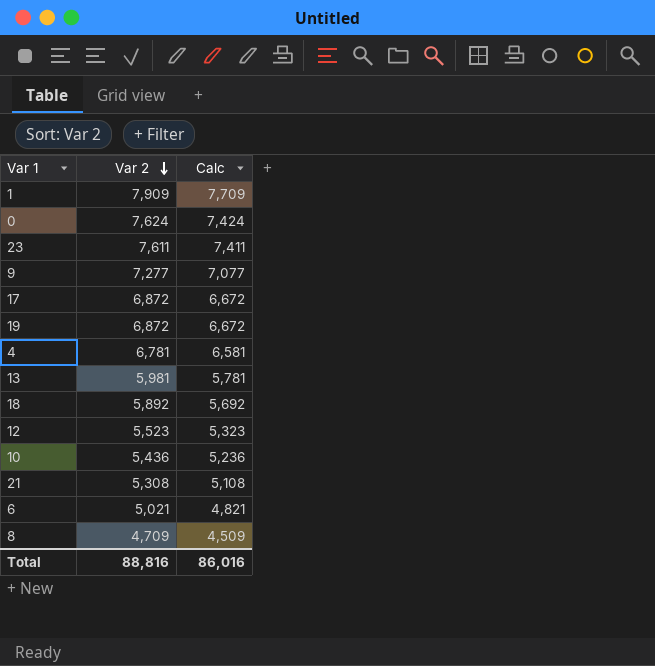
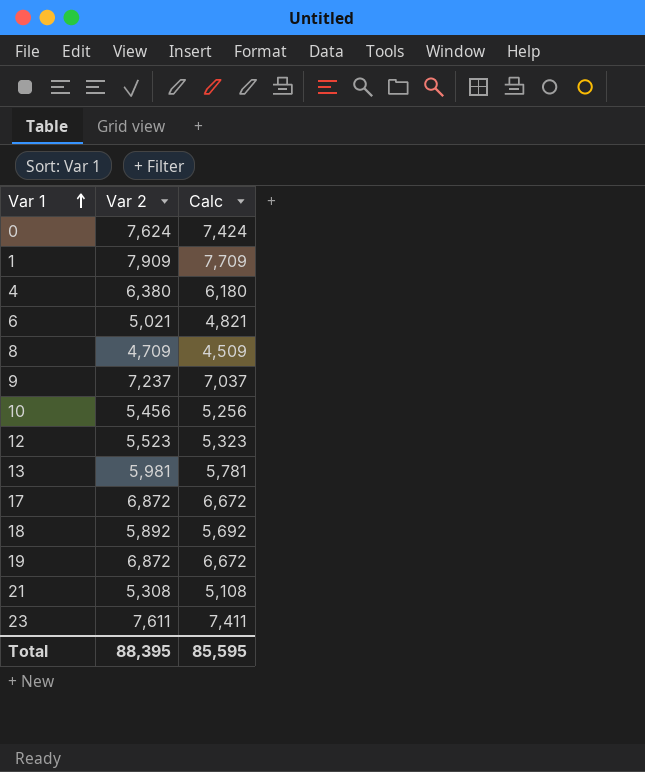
row order: Var 2 descending -> Var 1 ascending
4 | Var 2: 6,781 -> 6,380
4 | Calc: 6,581 -> 6,180
9 | Var 2: 7,277 -> 7,237
9 | Calc: 7,077 -> 7,037
10 | Var 2: 5,436 -> 5,456
10 | Calc: 5,236 -> 5,256
Total | Var 2: 88,816 -> 88,395
Total | Calc: 86,016 -> 85,595

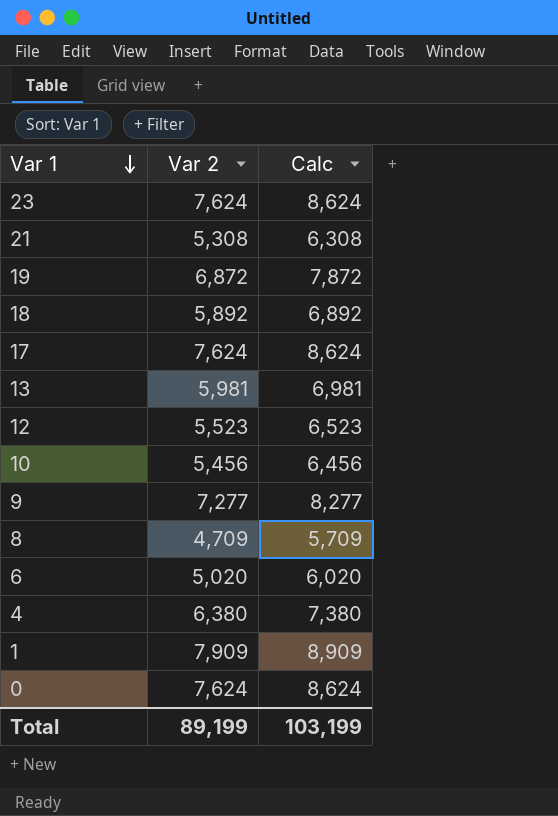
row order: Var 1 ascending -> Var 1 descending
column Calc | formula: [Var 2] - 200 -> [Var 2] + 1000
23 | Var 2: 7,611 -> 7,624
17 | Var 2: 6,872 -> 7,624
9 | Var 2: 7,237 -> 7,277
6 | Var 2: 5,021 -> 5,020
Total | Var 2: 88,395 -> 89,199
Total | Calc: 85,595 -> 103,199

